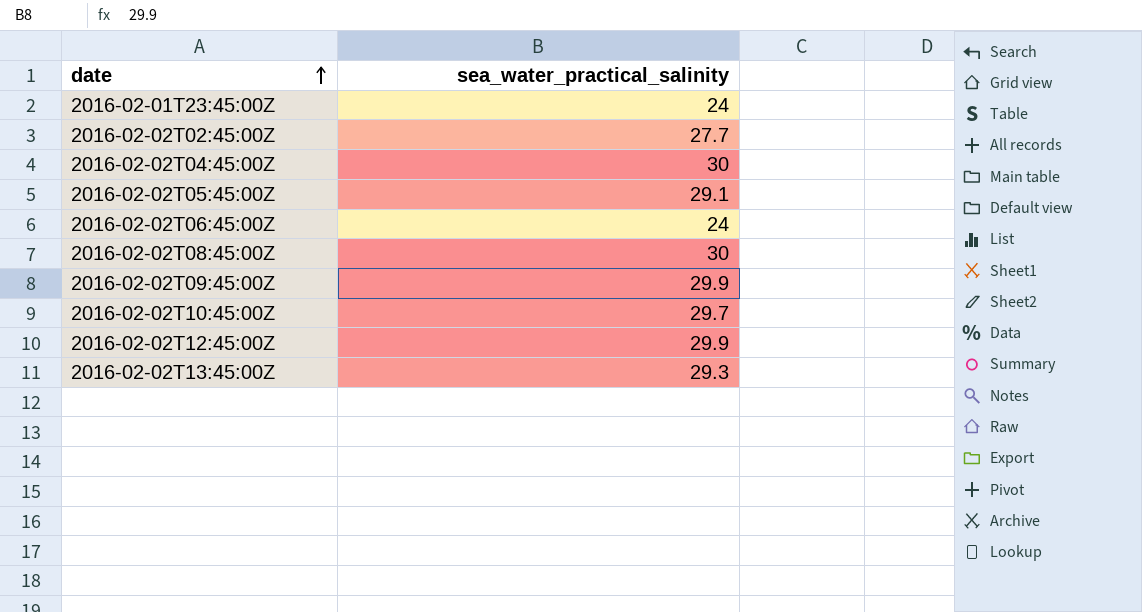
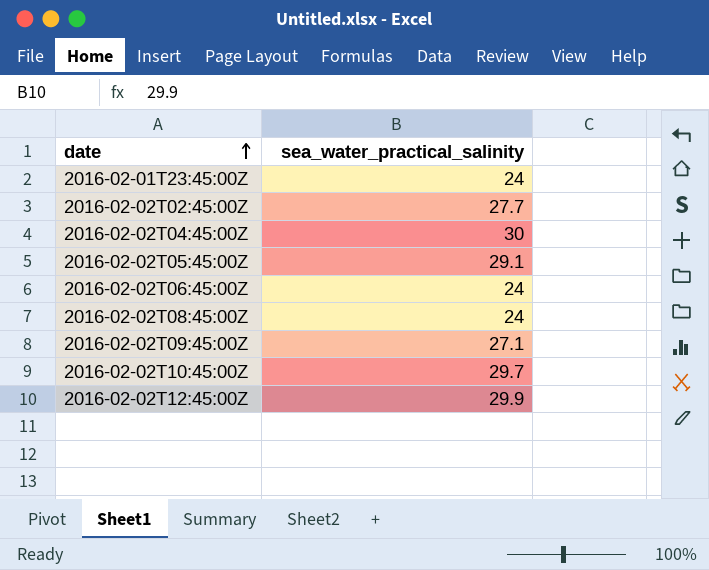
row 2016-02-02T13:45:00Z: 29.3 -> none
2016-02-02T08:45:00Z | sea_water_practical_salinity: 30 -> 24
2016-02-02T09:45:00Z | sea_water_practical_salinity: 29.9 -> 27.1

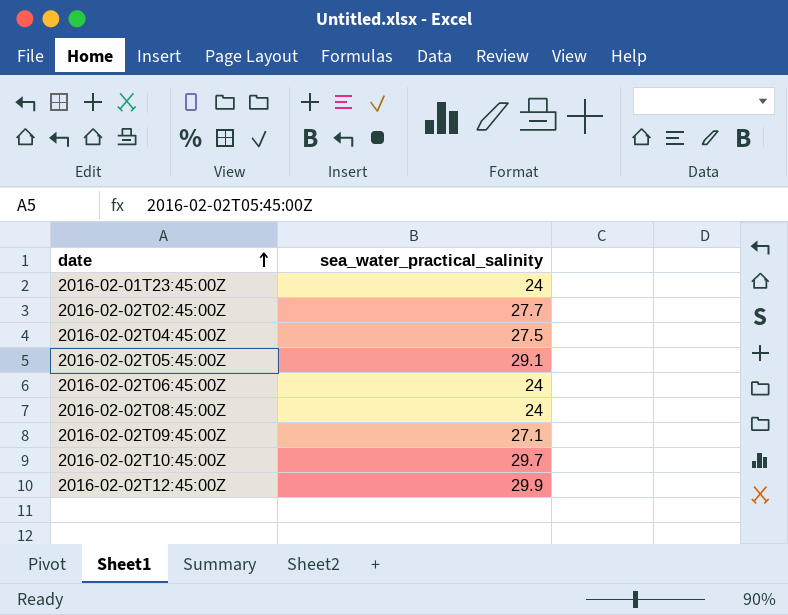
2016-02-02T04:45:00Z | sea_water_practical_salinity: 30 -> 27.5

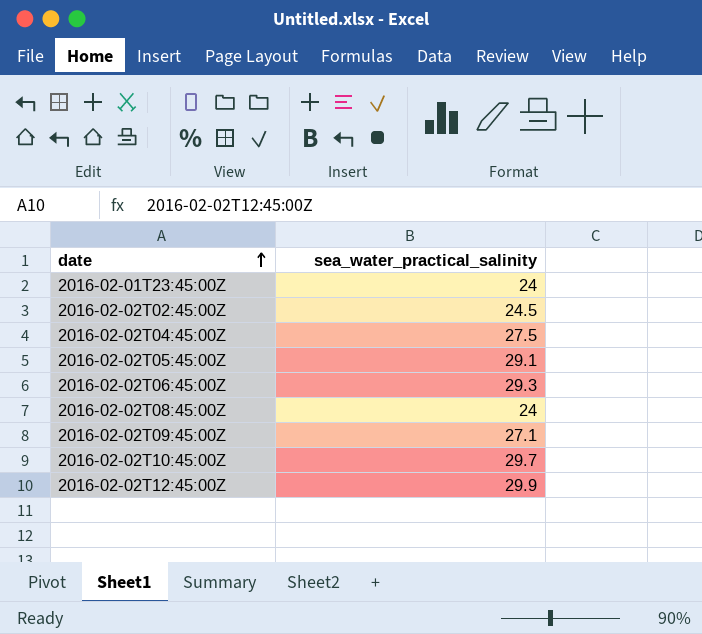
2016-02-02T02:45:00Z | sea_water_practical_salinity: 27.7 -> 24.5
2016-02-02T06:45:00Z | sea_water_practical_salinity: 24 -> 29.3

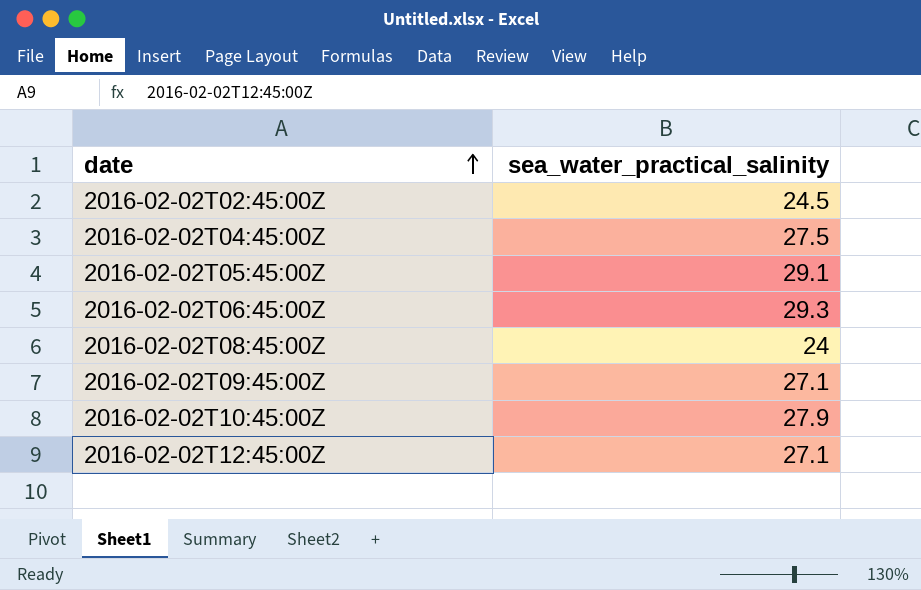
row 2016-02-01T23:45:00Z: 24 -> none
2016-02-02T10:45:00Z | sea_water_practical_salinity: 29.7 -> 27.9
2016-02-02T12:45:00Z | sea_water_practical_salinity: 29.9 -> 27.1

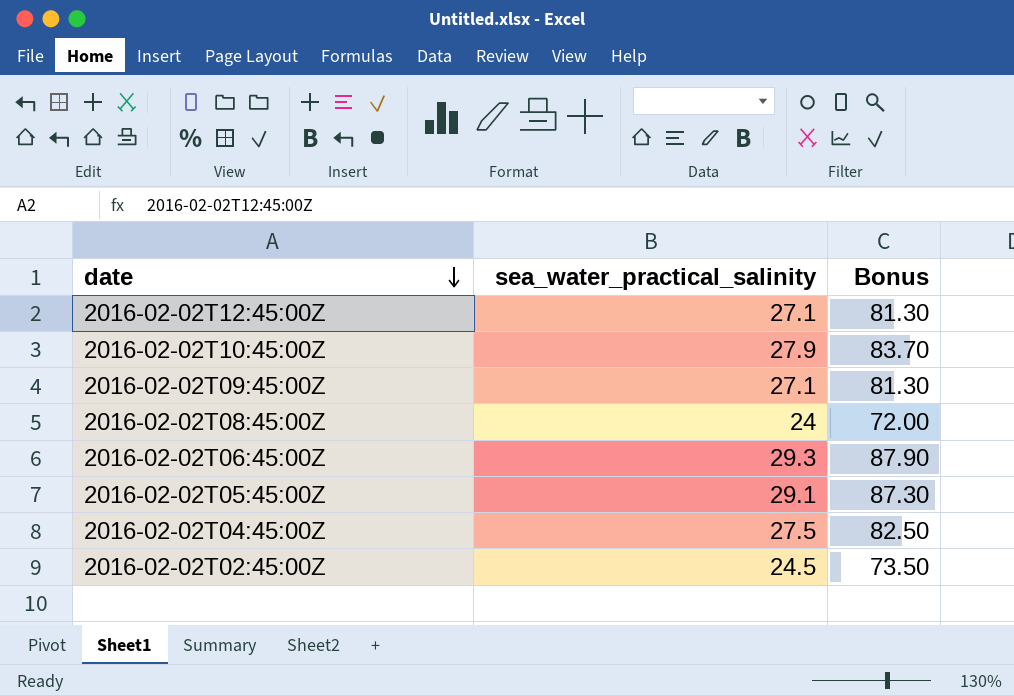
row order: date ascending -> date descending
column Bonus | formula: none -> [sea_water_practical_salinity] * 3

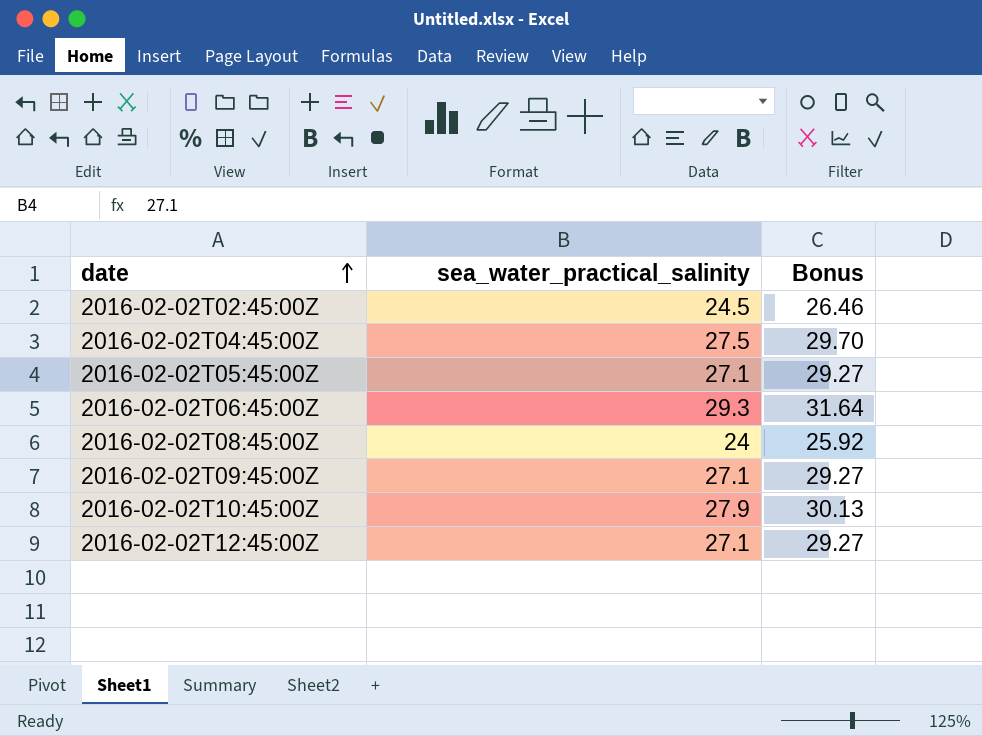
row order: date descending -> date ascending
column Bonus | formula: [sea_water_practical_salinity] * 3 -> [sea_water_practical_salinity] * 1.08
2016-02-02T05:45:00Z | sea_water_practical_salinity: 29.1 -> 27.1

